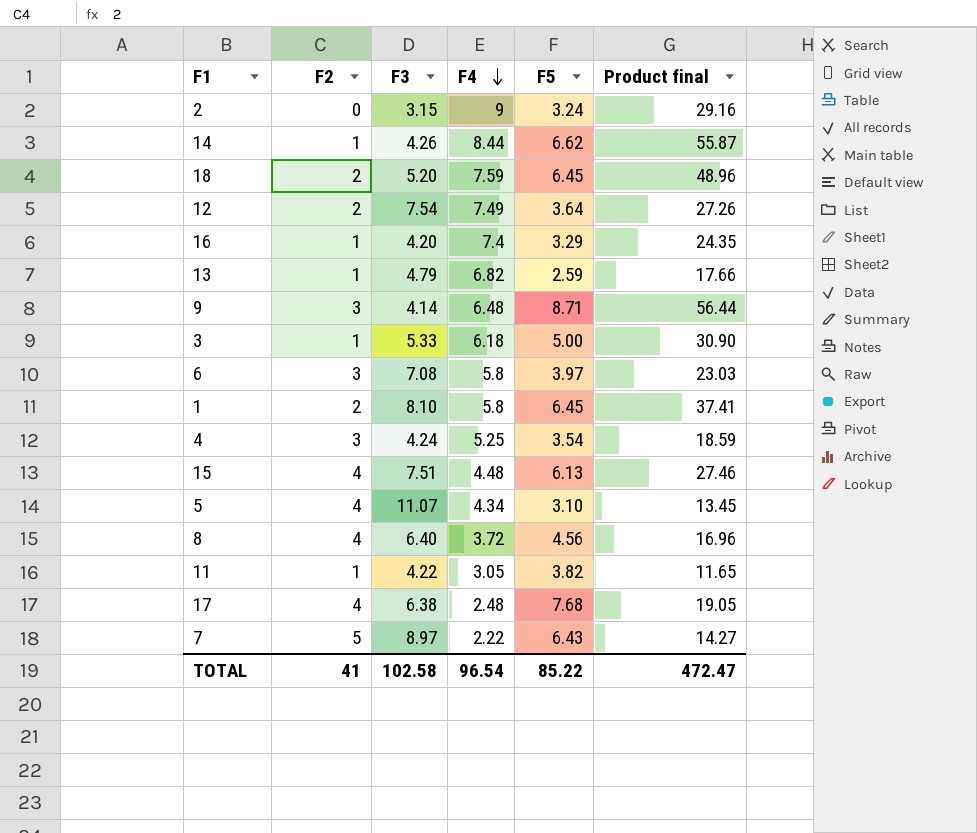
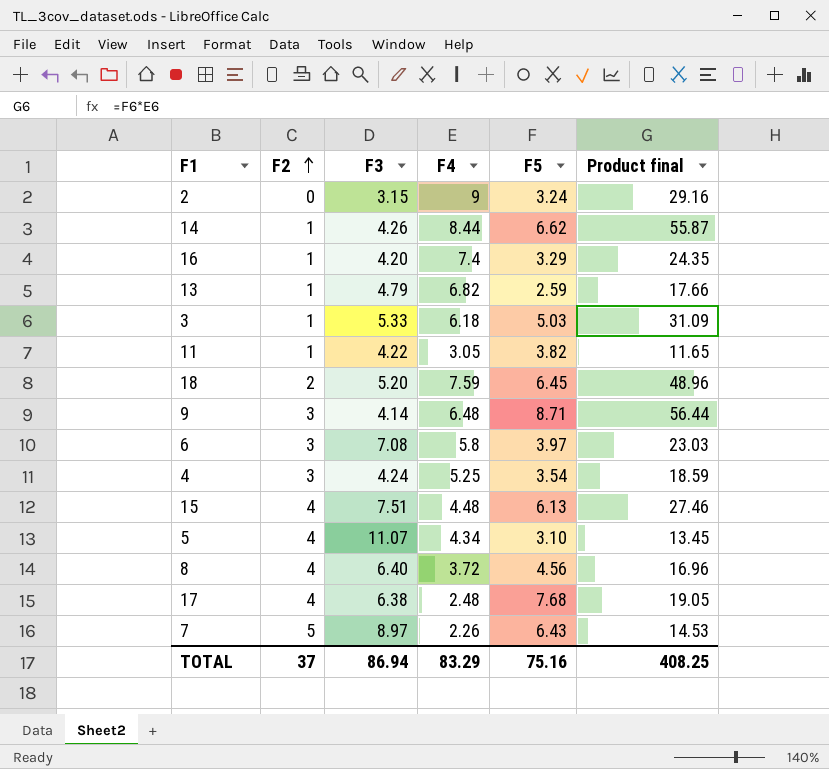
row order: F4 descending -> F2 ascending
row 12: 2 | 7.54 | 7.49 | 3.64 | 27.26 -> none
row 1: 2 | 8.10 | 5.8 | 6.45 | 37.41 -> none
3 | F5: 5.00 -> 5.03
3 | Product final: 30.90 -> 31.09
7 | F4: 2.22 -> 2.26
7 | Product final: 14.27 -> 14.53
TOTAL | F2: 41 -> 37
TOTAL | F3: 102.58 -> 86.94
TOTAL | F4: 96.54 -> 83.29
TOTAL | F5: 85.22 -> 75.16
TOTAL | Product final: 472.47 -> 408.25

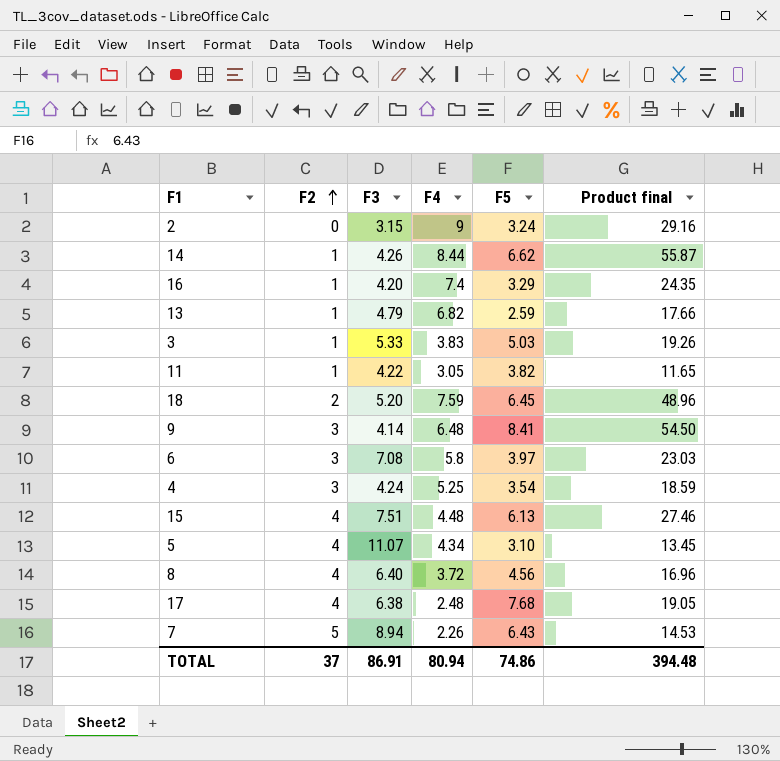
3 | F4: 6.18 -> 3.83
3 | Product final: 31.09 -> 19.26
9 | F5: 8.71 -> 8.41
9 | Product final: 56.44 -> 54.50
7 | F3: 8.97 -> 8.94
TOTAL | F3: 86.94 -> 86.91
TOTAL | F4: 83.29 -> 80.94
TOTAL | F5: 75.16 -> 74.86
TOTAL | Product final: 408.25 -> 394.48

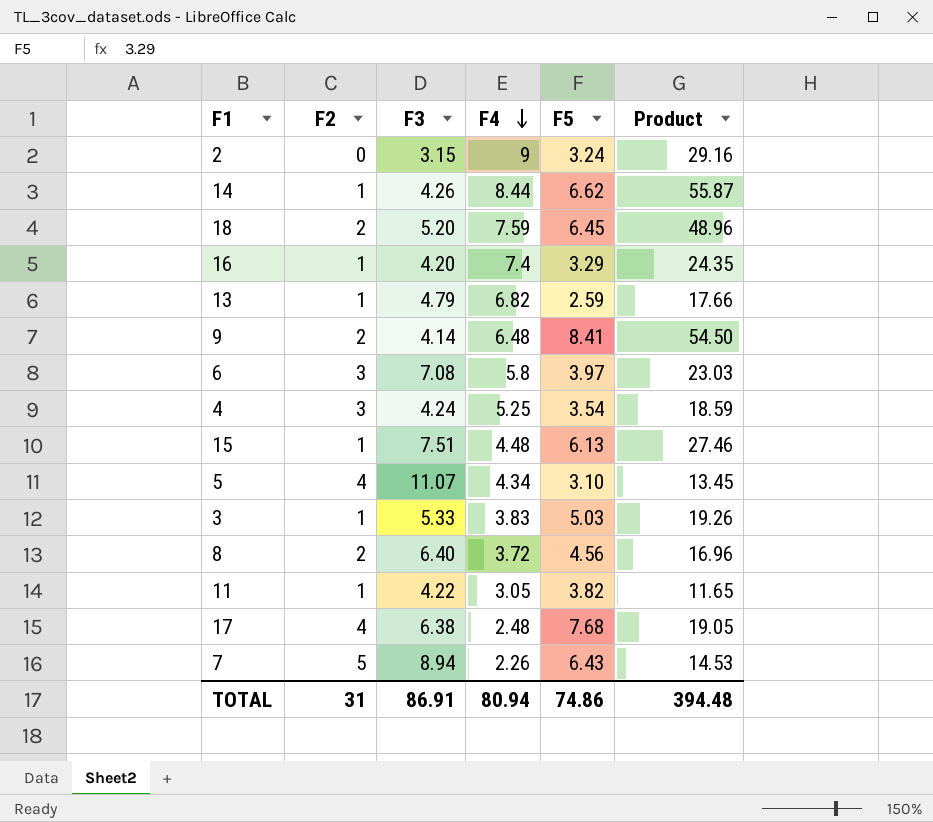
row order: F2 ascending -> F4 descending
column name: Product final -> Product
9 | F2: 3 -> 2
15 | F2: 4 -> 1
8 | F2: 4 -> 2
TOTAL | F2: 37 -> 31

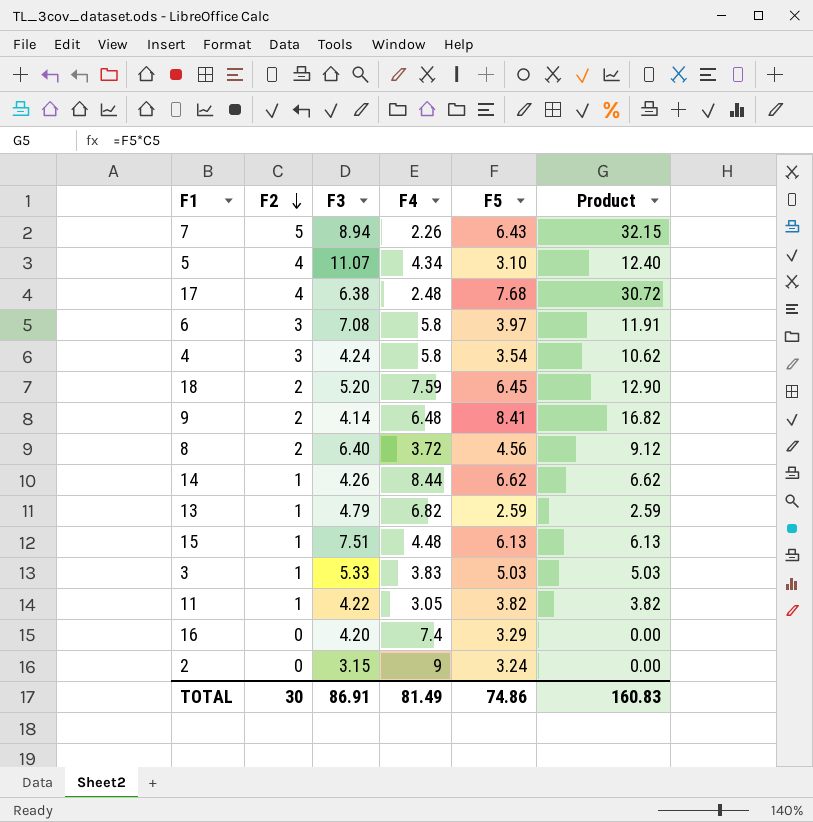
row order: F4 descending -> F2 descending
column Product | formula: [F4] * [F5] -> [F2] * [F5]
4 | F4: 5.25 -> 5.8
16 | F2: 1 -> 0
TOTAL | F2: 31 -> 30
TOTAL | F4: 80.94 -> 81.49
TOTAL | Product: 394.48 -> 160.83

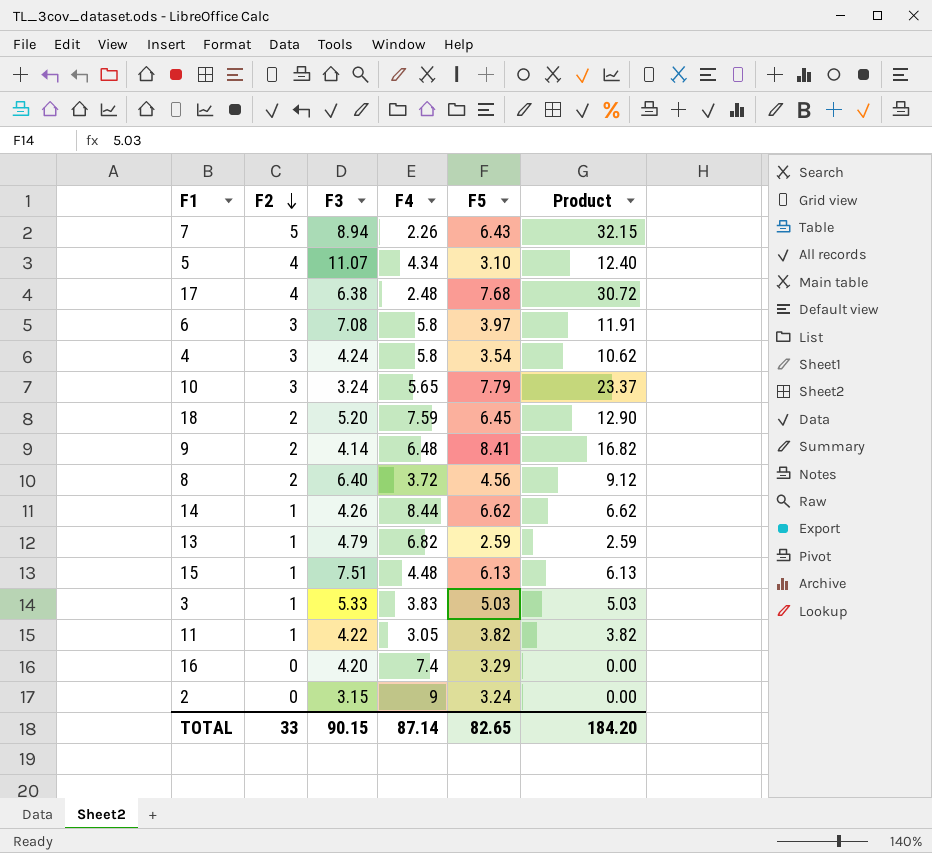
row 10: none -> 3 | 3.24 | 5.65 | 7.79 | 23.37
TOTAL | F2: 30 -> 33
TOTAL | F3: 86.91 -> 90.15
TOTAL | F4: 81.49 -> 87.14
TOTAL | F5: 74.86 -> 82.65
TOTAL | Product: 160.83 -> 184.20

